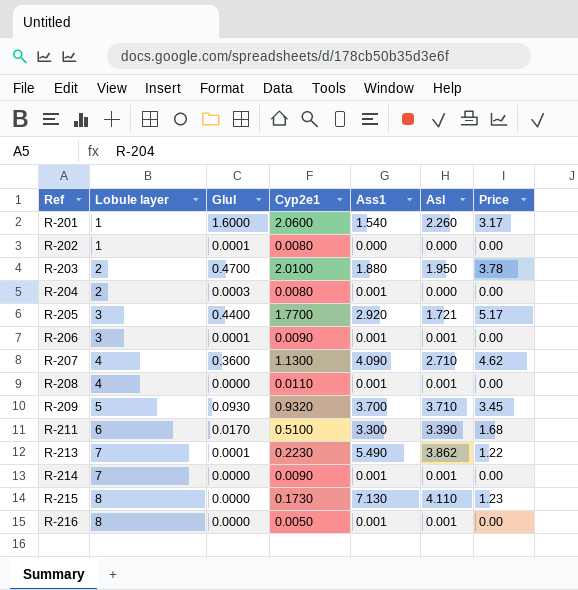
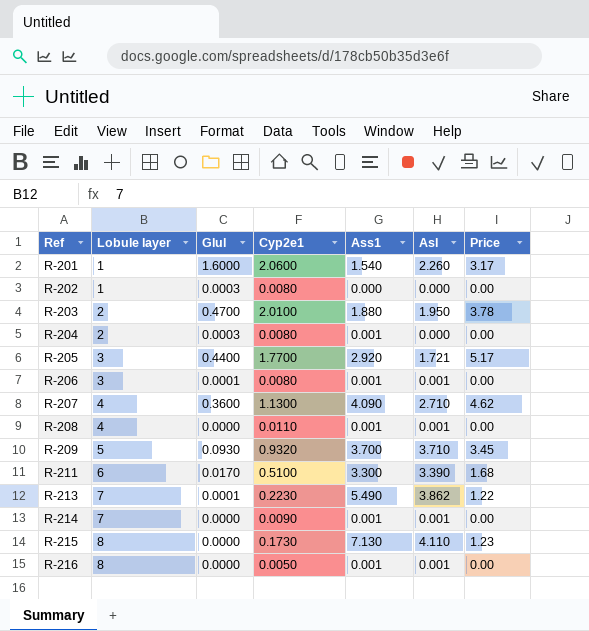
R-202 | Glul: 0.0001 -> 0.0003
R-206 | Cyp2e1: 0.0090 -> 0.0080

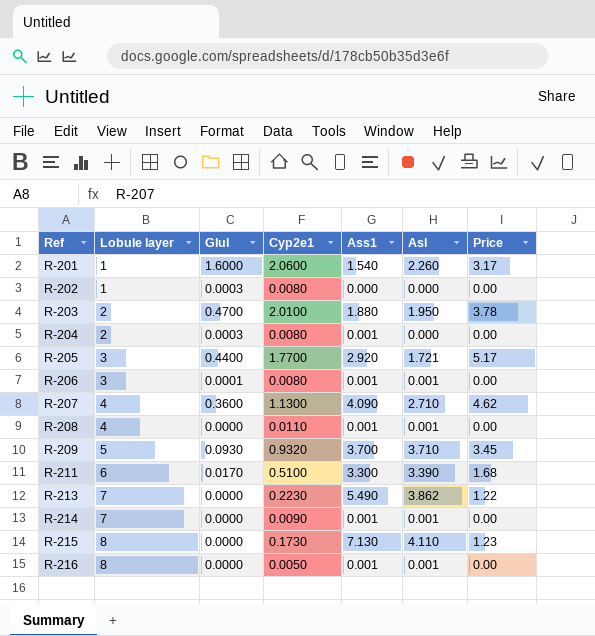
R-213 | Glul: 0.0001 -> 0.0000

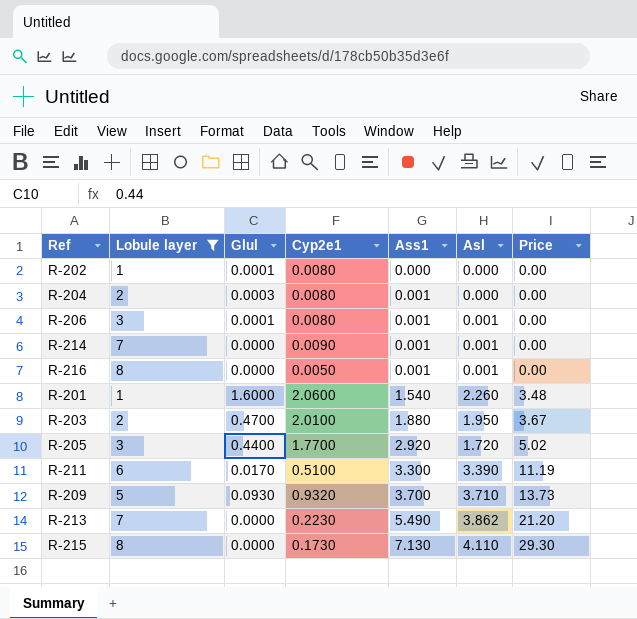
filter: none -> Lobule layer != 4
row order: Ref ascending -> Ass1 ascending
column Price | formula: [Cyp2e1] * [Ass1] -> [Ass1] * [Asl]
R-202 | Glul: 0.0003 -> 0.0001
R-205 | Asl: 1.721 -> 1.720

